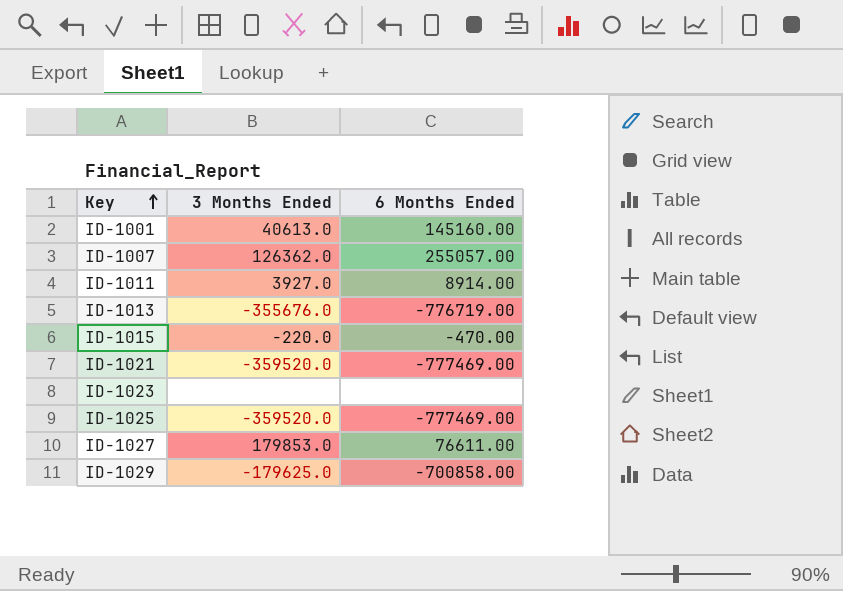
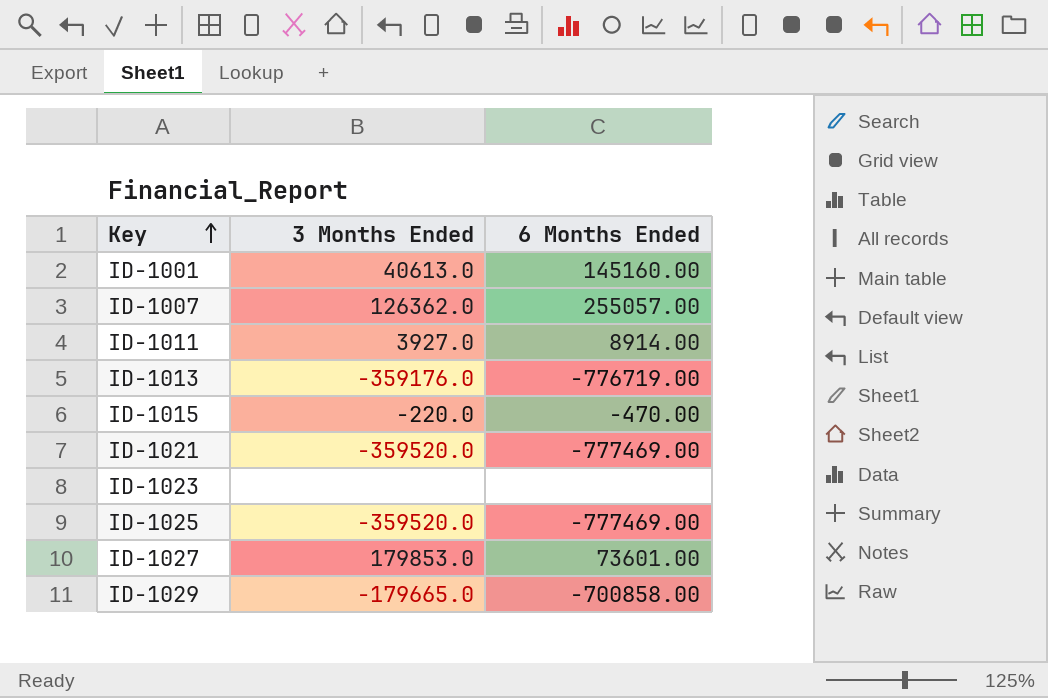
ID-1013 | 3 Months Ended: -355676.0 -> -359176.0
ID-1027 | 6 Months Ended: 76611.00 -> 73601.00
ID-1029 | 3 Months Ended: -179625.0 -> -179665.0

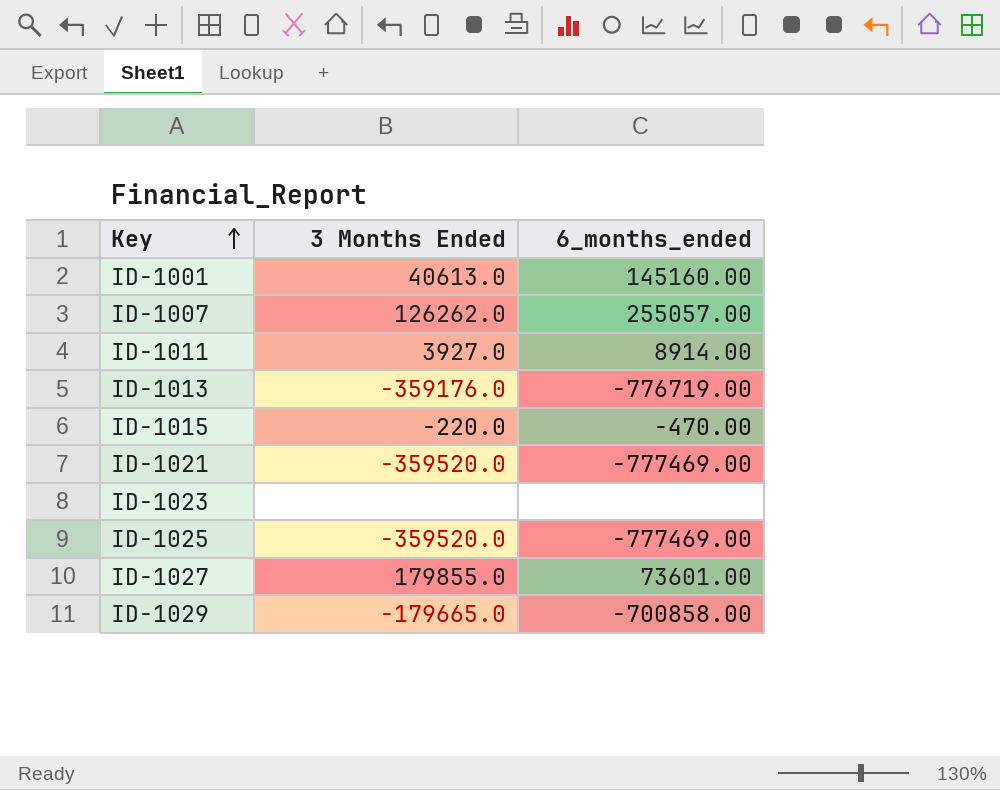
column name: 6 Months Ended -> 6_months_ended
ID-1007 | 3 Months Ended: 126362.0 -> 126262.0
ID-1027 | 3 Months Ended: 179853.0 -> 179855.0

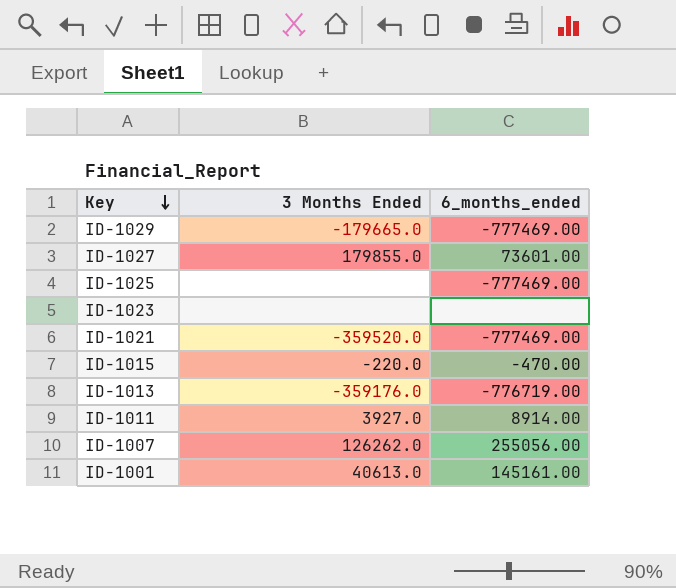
row order: Key ascending -> Key descending
ID-1029 | 6_months_ended: -700858.00 -> -777469.00
ID-1025 | 3 Months Ended: -359520.0 -> none
ID-1007 | 6_months_ended: 255057.00 -> 255056.00
ID-1001 | 6_months_ended: 145160.00 -> 145161.00

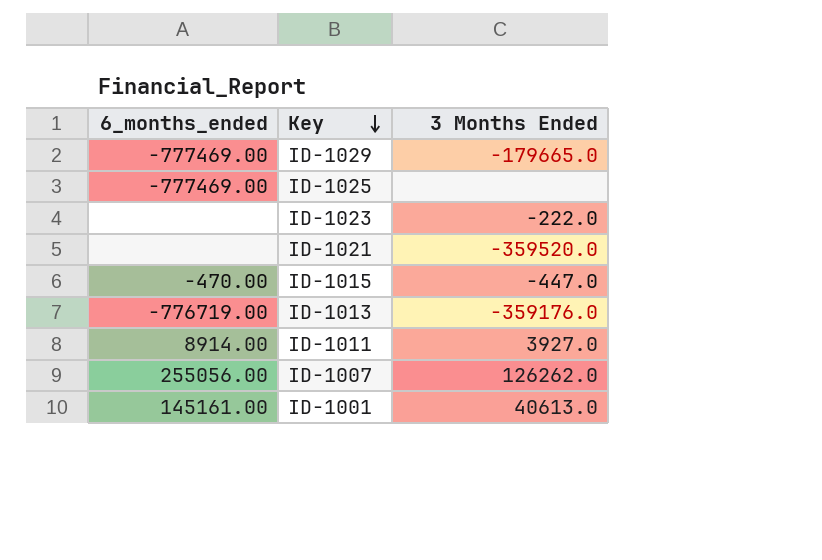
column 6_months_ended | position: 3 -> 1
row ID-1027: 179855.0 | 73601.00 -> none
ID-1023 | 3 Months Ended: none -> -222.0
ID-1021 | 6_months_ended: -777469.00 -> none
ID-1015 | 3 Months Ended: -220.0 -> -447.0

